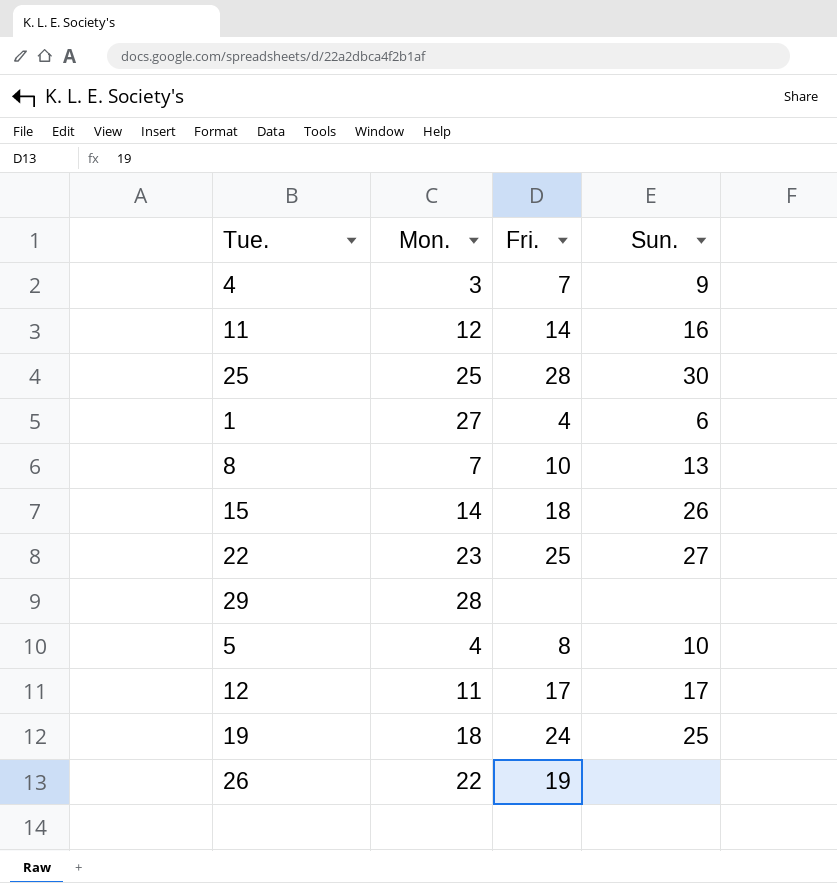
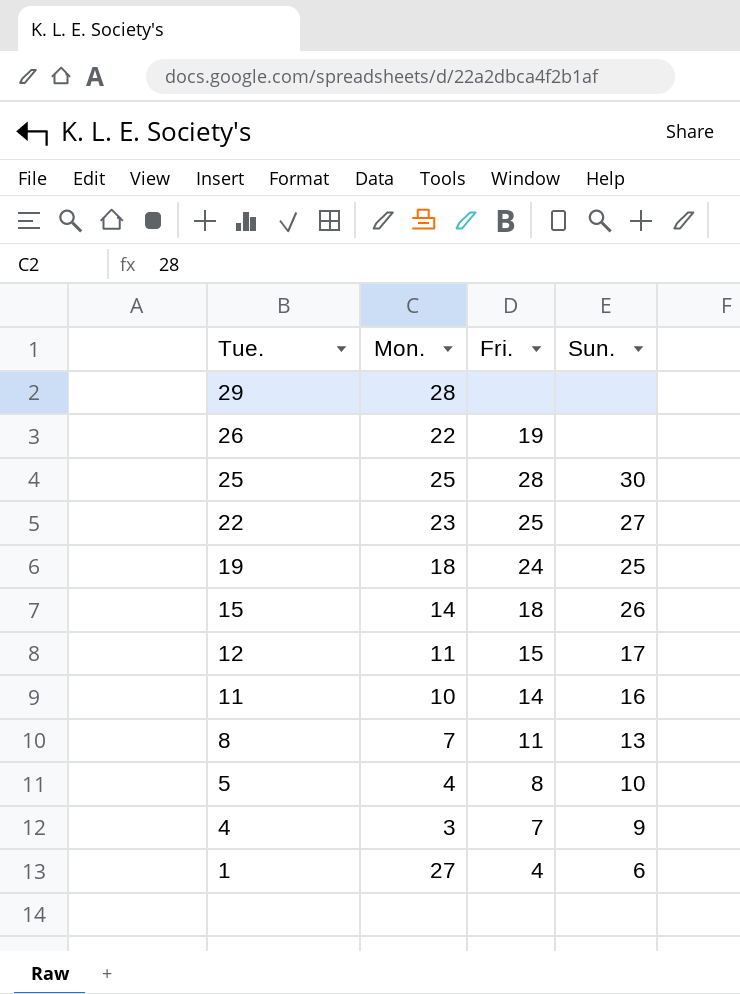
row order: none -> Tue. descending
12 | Fri.: 17 -> 15
11 | Mon.: 12 -> 10
8 | Fri.: 10 -> 11

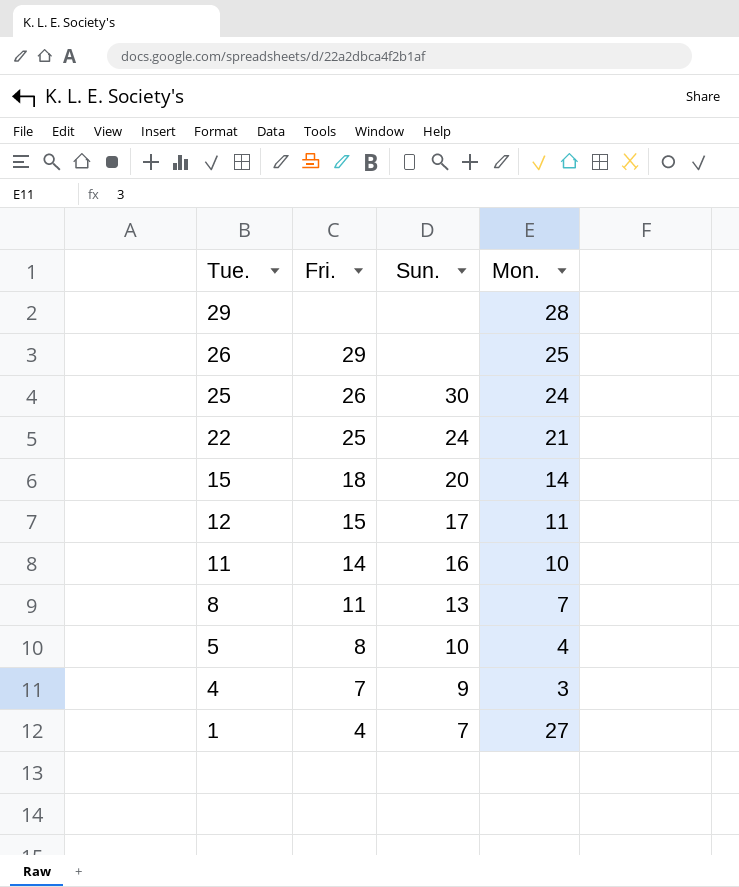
column Mon. | position: 2 -> 4
row 19: 18 | 24 | 25 -> none
26 | Fri.: 19 -> 29
26 | Mon.: 22 -> 25
25 | Fri.: 28 -> 26
25 | Mon.: 25 -> 24
22 | Sun.: 27 -> 24
22 | Mon.: 23 -> 21
15 | Sun.: 26 -> 20
1 | Sun.: 6 -> 7

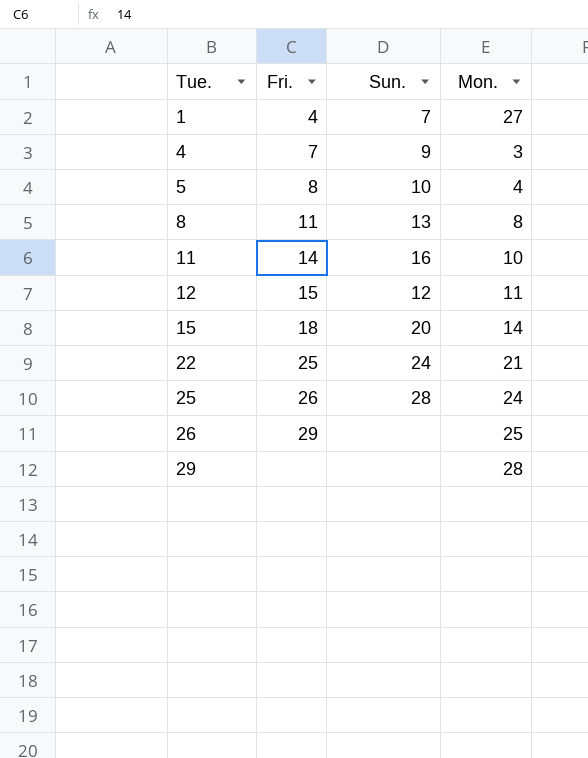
row order: Tue. descending -> Tue. ascending
8 | Mon.: 7 -> 8
12 | Sun.: 17 -> 12
25 | Sun.: 30 -> 28

